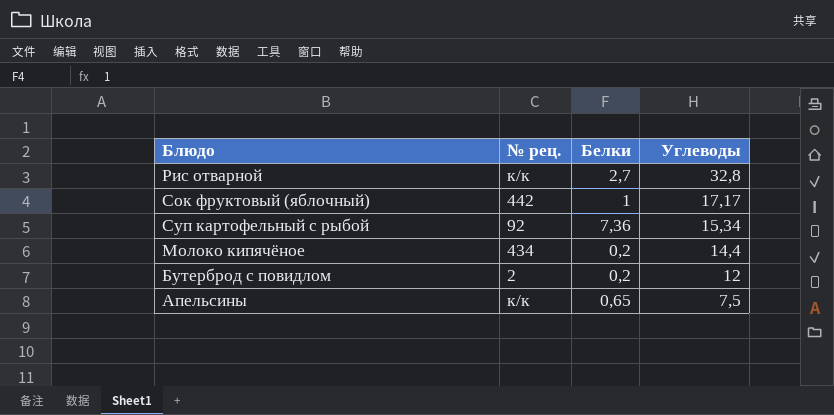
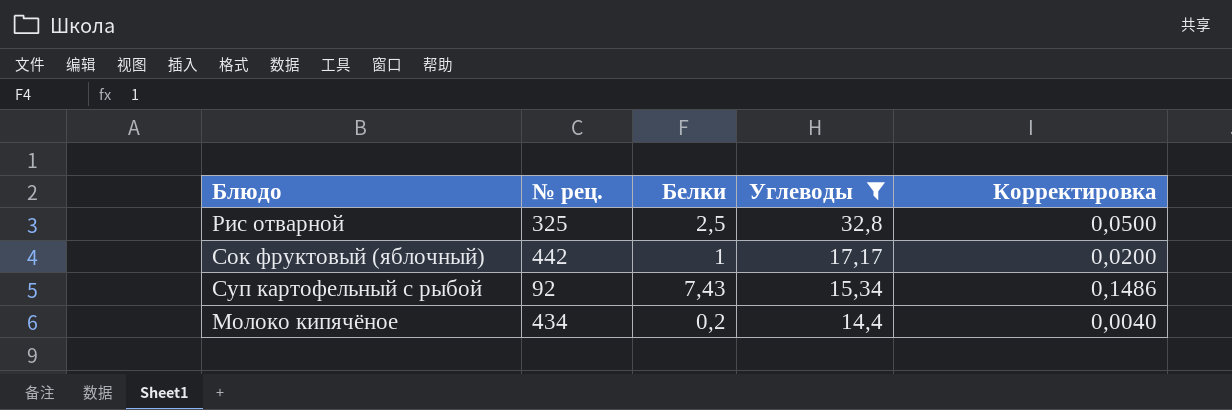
filter: none -> Углеводы >= 14,4
column Корректировка | formula: none -> [Белки] * 0,02
Рис отварной | № рец.: к/к -> 325
Рис отварной | Белки: 2,7 -> 2,5
Суп картофельный с рыбой | Белки: 7,36 -> 7,43

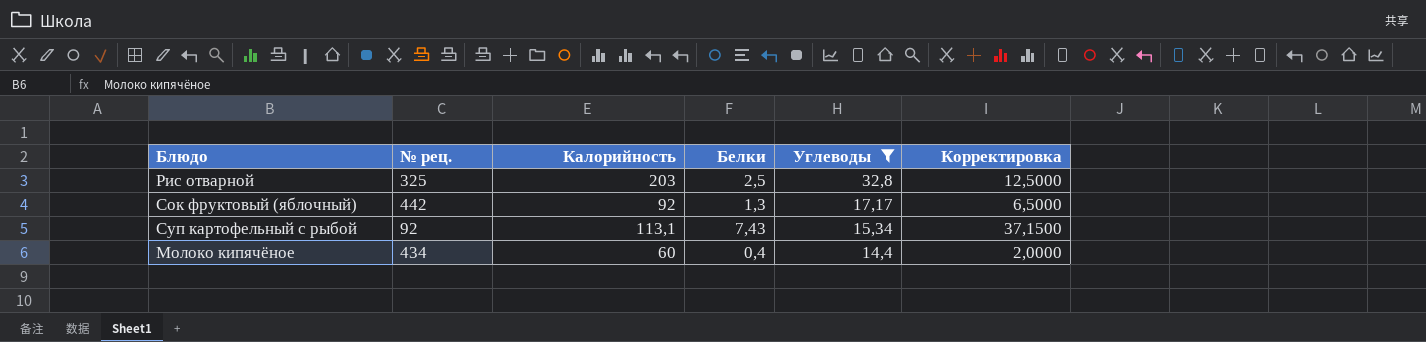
column Калорийность | position: none -> 3
column Корректировка | formula: [Белки] * 0,02 -> [Белки] * 5
Сок фруктовый (яблочный) | Белки: 1 -> 1,3
Молоко кипячёное | Белки: 0,2 -> 0,4

